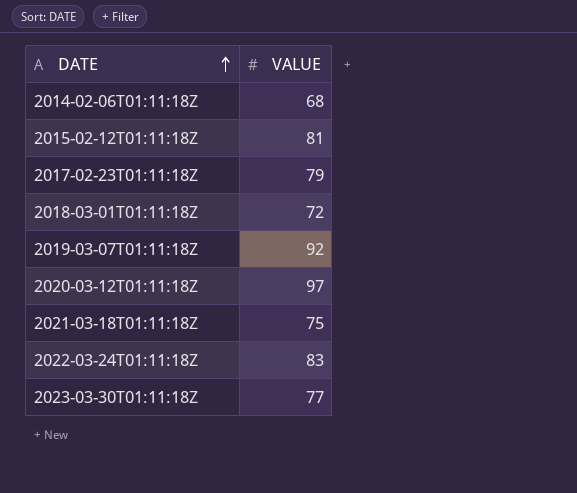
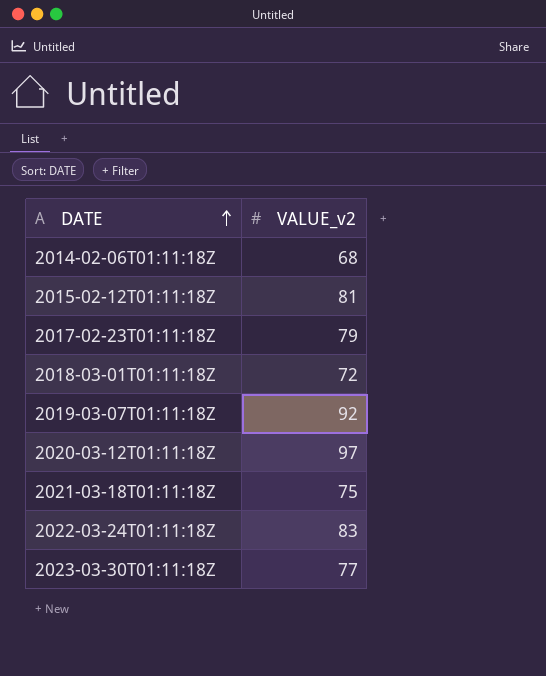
column name: VALUE -> VALUE_v2

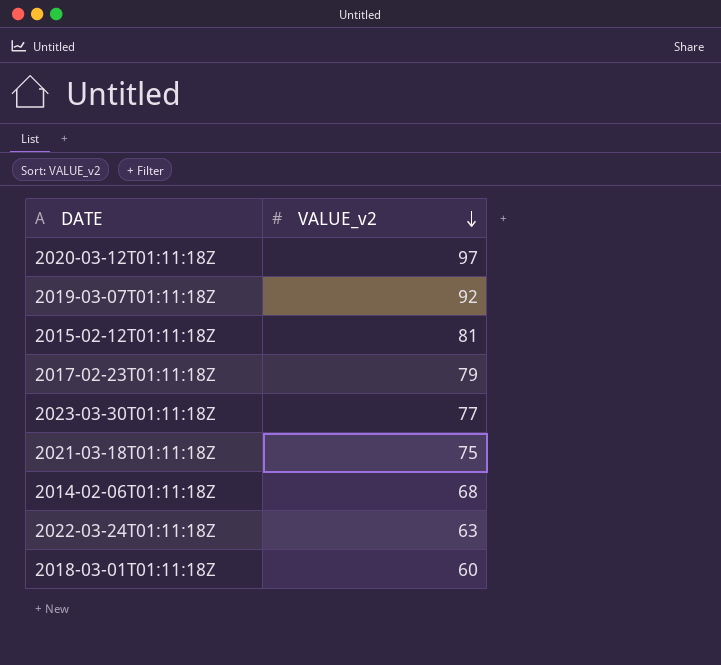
row order: DATE ascending -> VALUE_v2 descending
2022-03-24T01:11:18Z | VALUE_v2: 83 -> 63
2018-03-01T01:11:18Z | VALUE_v2: 72 -> 60

